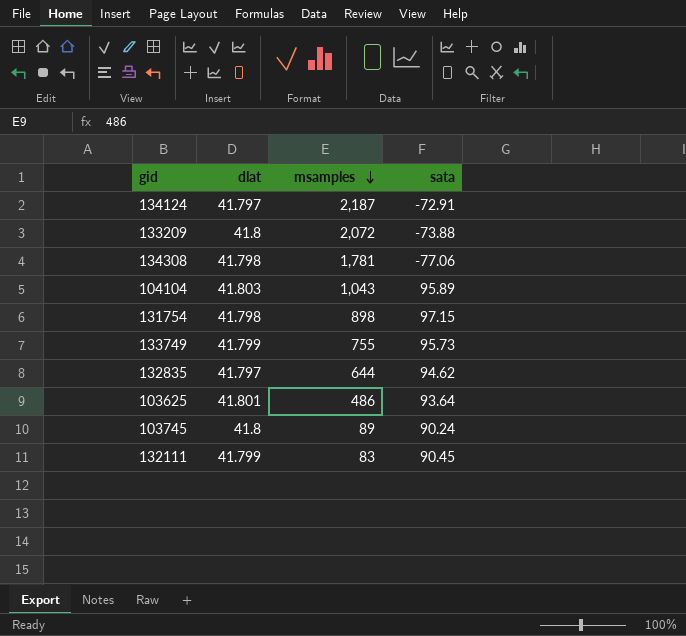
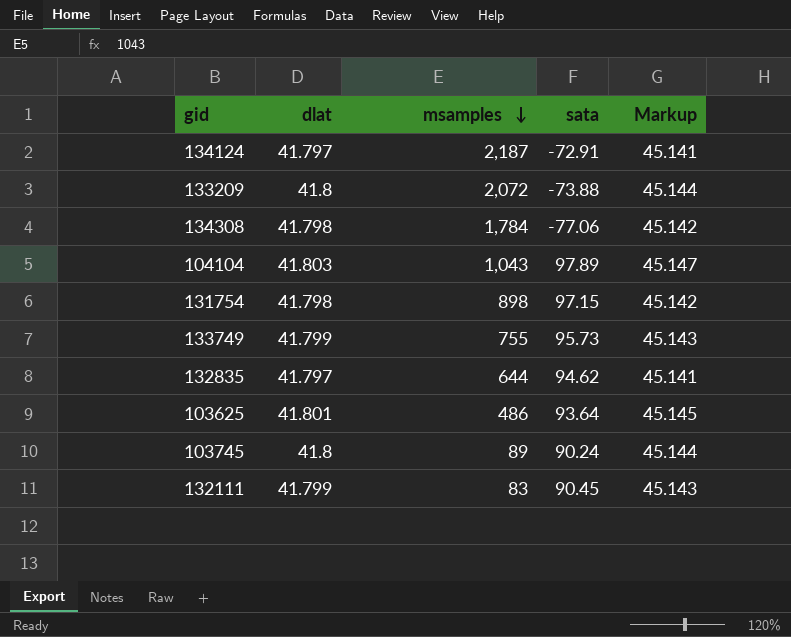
column Markup | formula: none -> [dlat] * 1.08
134308 | msamples: 1,781 -> 1,784
104104 | sata: 95.89 -> 97.89

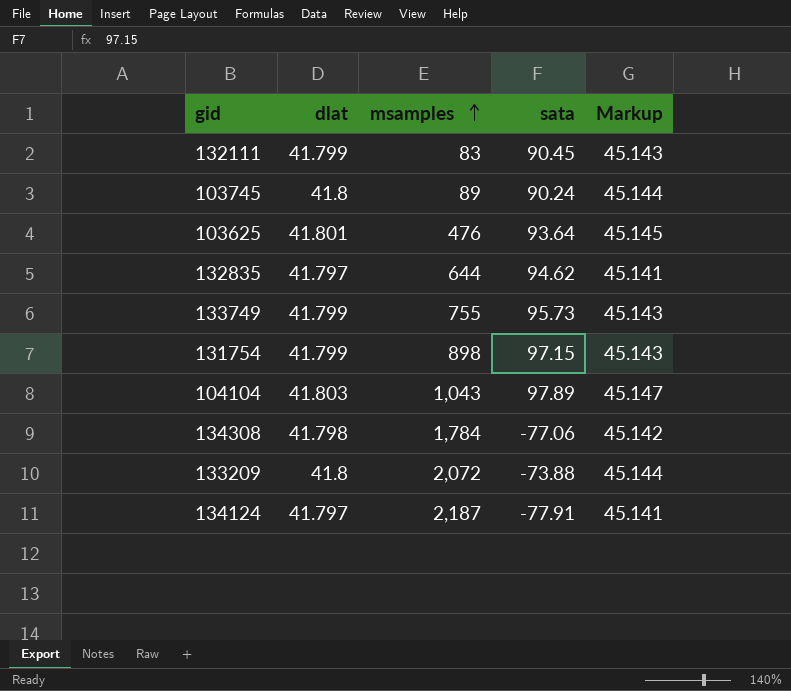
row order: msamples descending -> msamples ascending
103625 | msamples: 486 -> 476
131754 | dlat: 41.798 -> 41.799
131754 | Markup: 45.142 -> 45.143
134124 | sata: -72.91 -> -77.91

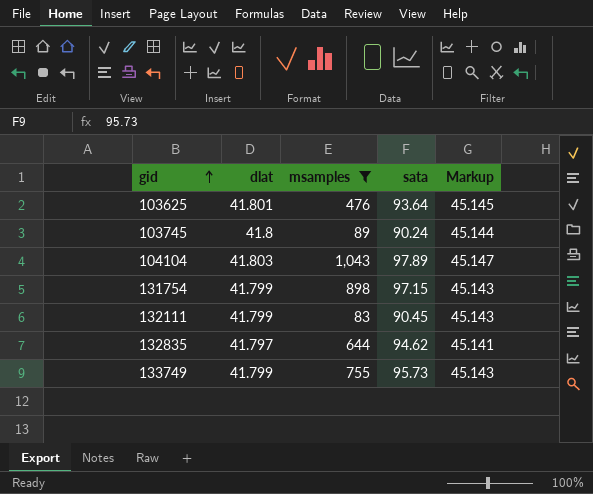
filter: none -> msamples <= 1,043
row order: msamples ascending -> gid ascending

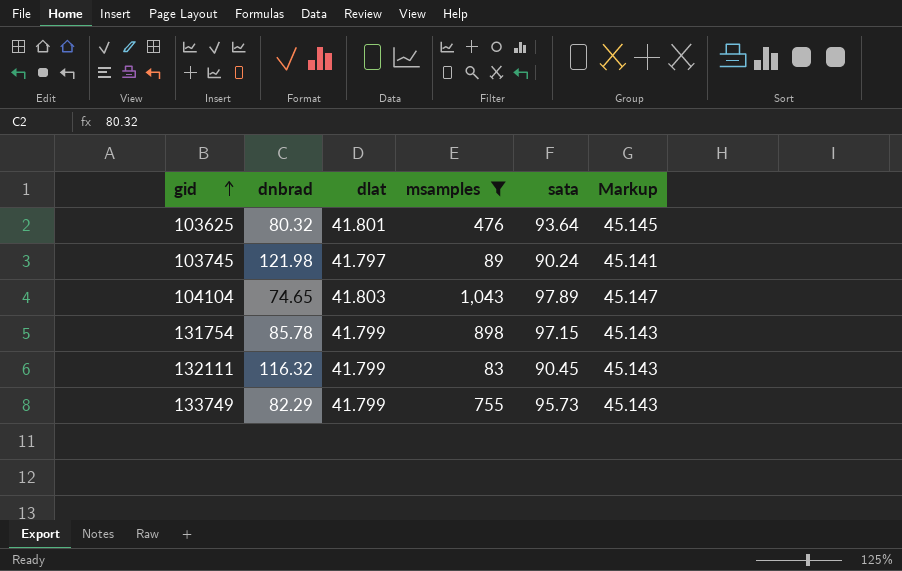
column dnbrad | position: none -> 2
row 132835: 41.797 | 644 | 94.62 | 45.141 -> none
103745 | dlat: 41.8 -> 41.797
103745 | Markup: 45.144 -> 45.141

